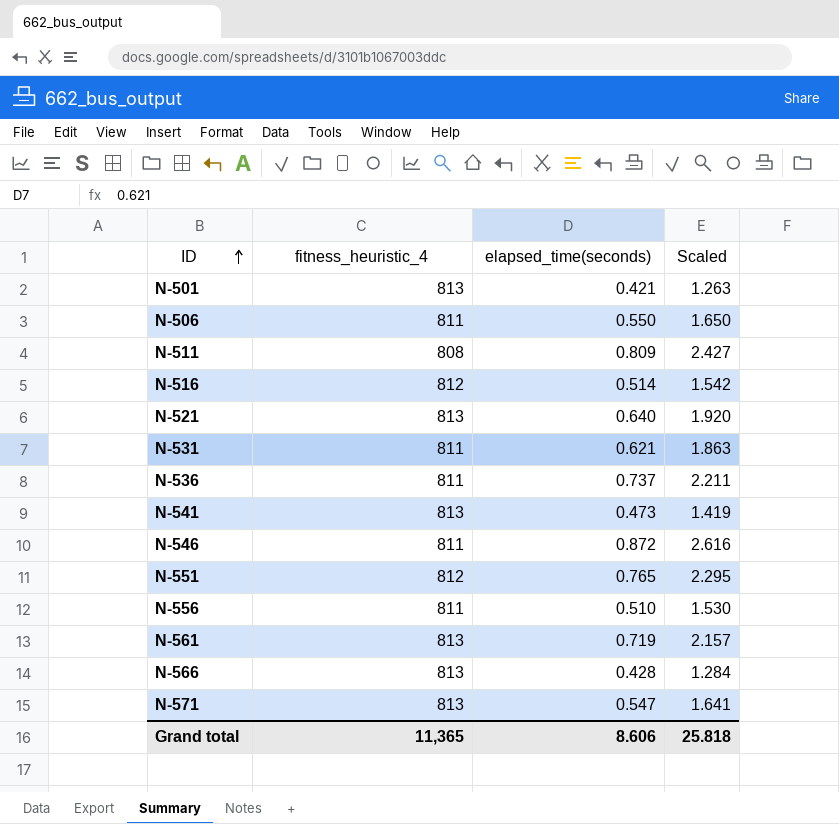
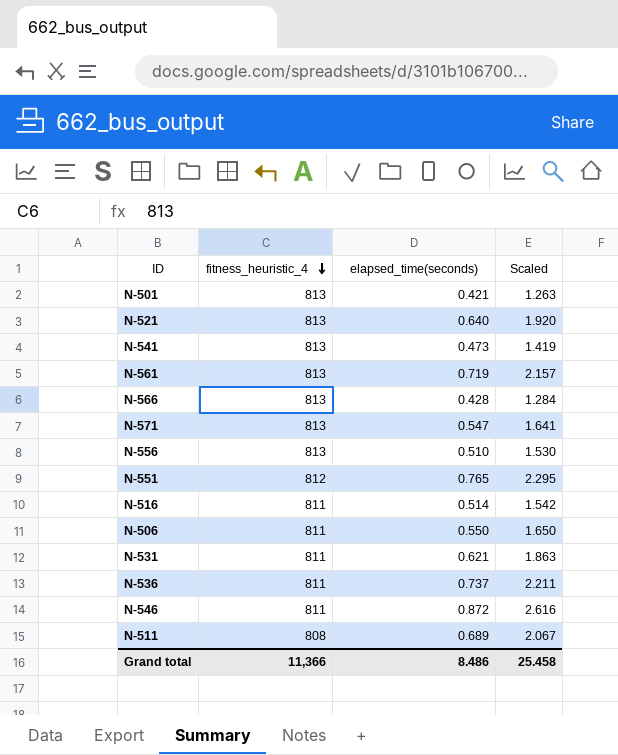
row order: ID ascending -> fitness_heuristic_4 descending
N-556 | fitness_heuristic_4: 811 -> 813
N-516 | fitness_heuristic_4: 812 -> 811
N-511 | elapsed_time(seconds): 0.809 -> 0.689
N-511 | Scaled: 2.427 -> 2.067
Grand total | fitness_heuristic_4: 11,365 -> 11,366
Grand total | elapsed_time(seconds): 8.606 -> 8.486
Grand total | Scaled: 25.818 -> 25.458

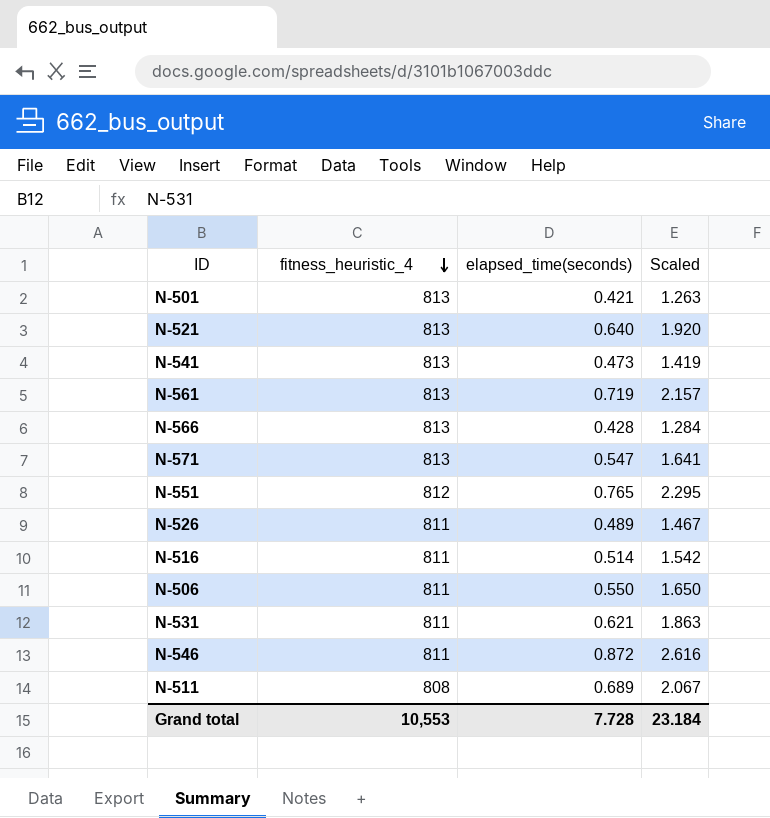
row N-556: 813 | 0.510 | 1.530 -> none
row N-536: 811 | 0.737 | 2.211 -> none
row N-526: none -> 811 | 0.489 | 1.467
Grand total | fitness_heuristic_4: 11,366 -> 10,553
Grand total | elapsed_time(seconds): 8.486 -> 7.728
Grand total | Scaled: 25.458 -> 23.184

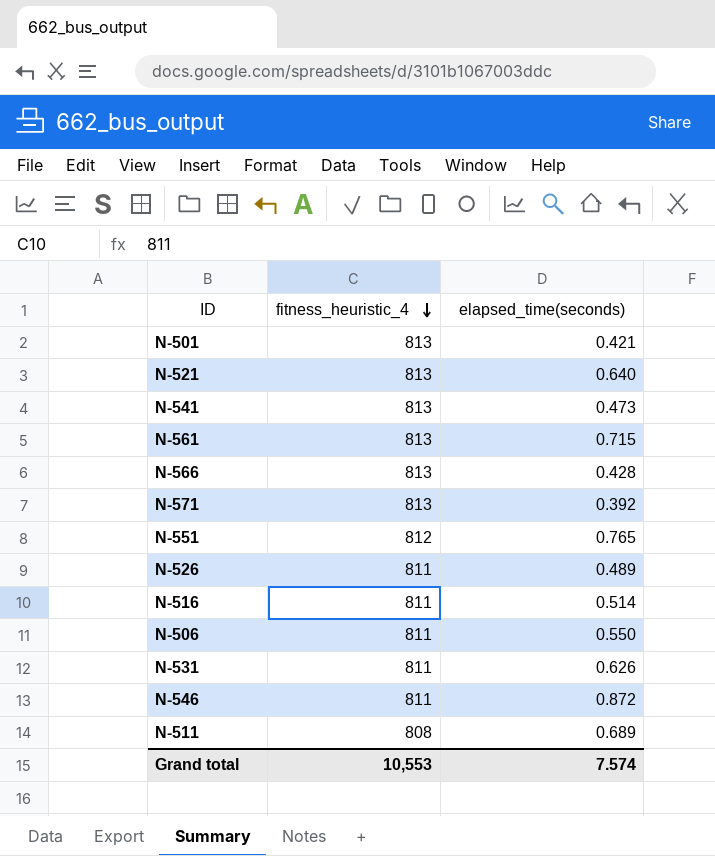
column Scaled | formula: [elapsed_time(seconds)] * 3 -> none
N-561 | elapsed_time(seconds): 0.719 -> 0.715
N-571 | elapsed_time(seconds): 0.547 -> 0.392
N-531 | elapsed_time(seconds): 0.621 -> 0.626
Grand total | elapsed_time(seconds): 7.728 -> 7.574

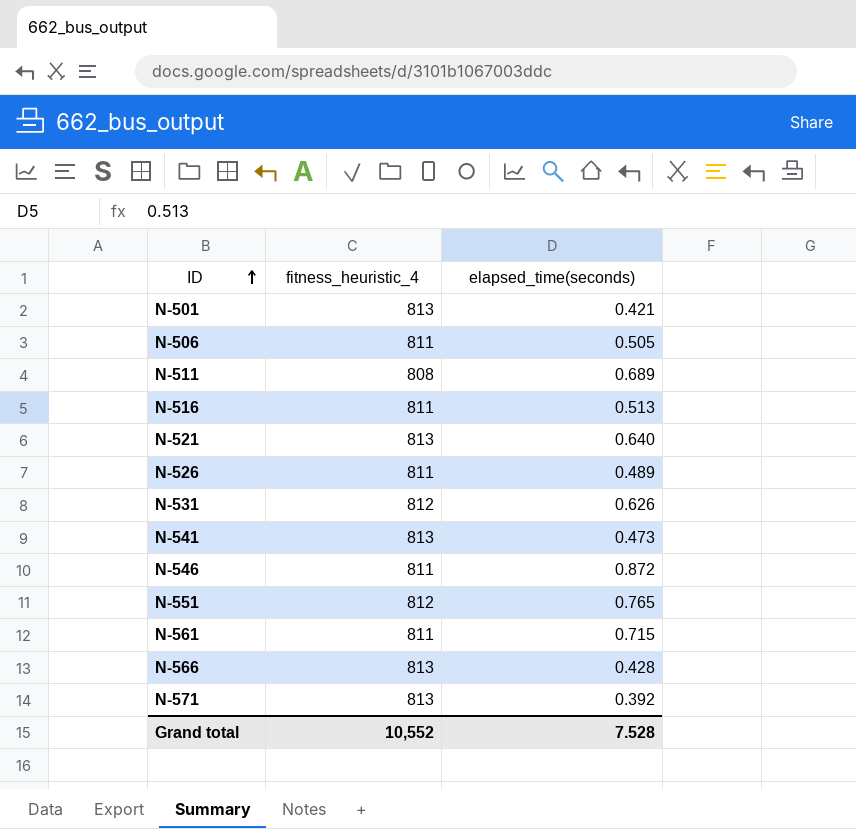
row order: fitness_heuristic_4 descending -> ID ascending
N-506 | elapsed_time(seconds): 0.550 -> 0.505
N-516 | elapsed_time(seconds): 0.514 -> 0.513
N-531 | fitness_heuristic_4: 811 -> 812
N-561 | fitness_heuristic_4: 813 -> 811
Grand total | fitness_heuristic_4: 10,553 -> 10,552
Grand total | elapsed_time(seconds): 7.574 -> 7.528

